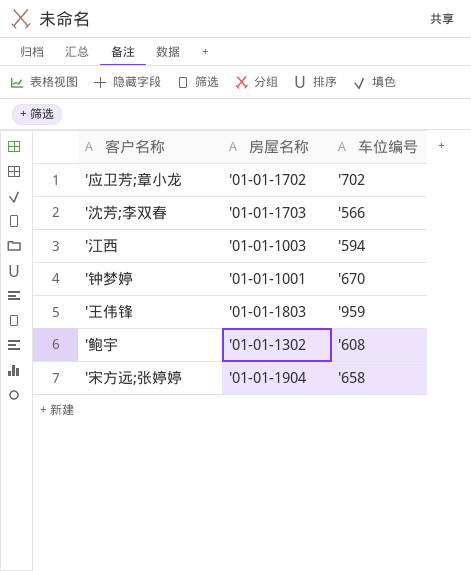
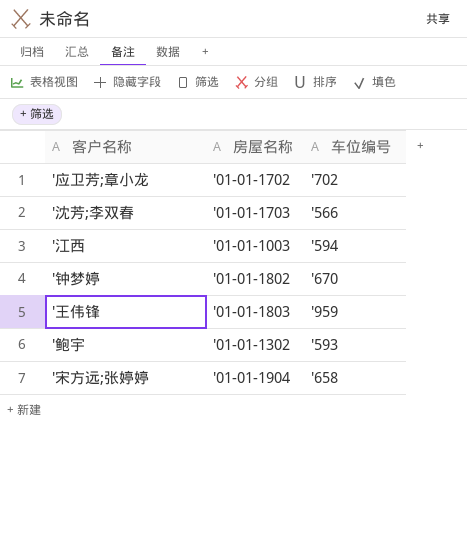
'钟梦婷 | 房屋名称: '01-01-1001 -> '01-01-1802
'鲍宇 | 车位编号: '608 -> '593

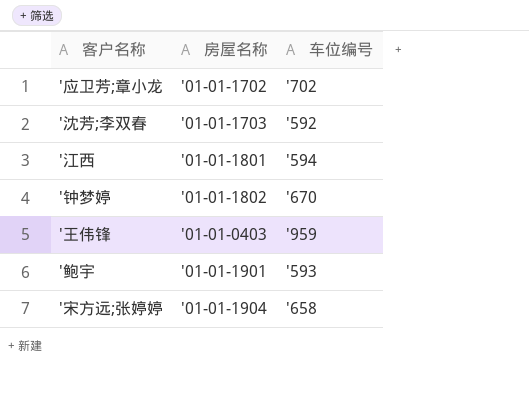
'沈芳;李双春 | 车位编号: '566 -> '592
'江西 | 房屋名称: '01-01-1003 -> '01-01-1801
'王伟锋 | 房屋名称: '01-01-1803 -> '01-01-0403
'鲍宇 | 房屋名称: '01-01-1302 -> '01-01-1901

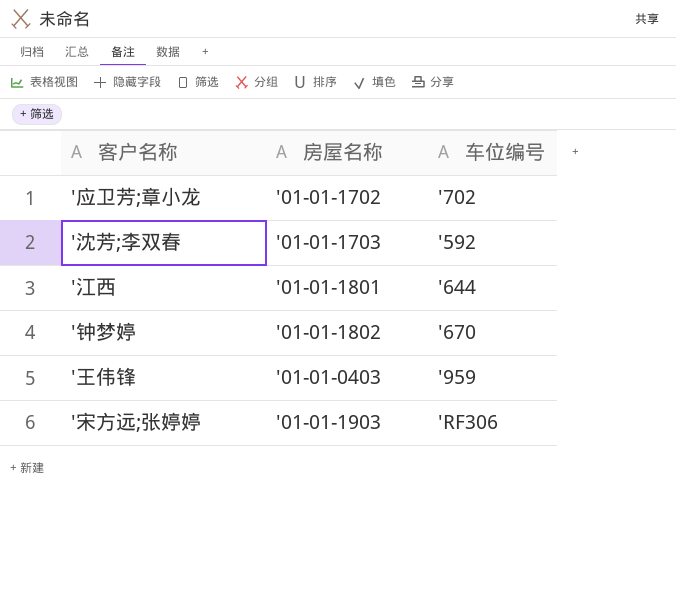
row '鲍宇: '01-01-1901 | '593 -> none
'江西 | 车位编号: '594 -> '644
'宋方远;张婷婷 | 房屋名称: '01-01-1904 -> '01-01-1903
'宋方远;张婷婷 | 车位编号: '658 -> 'RF306

